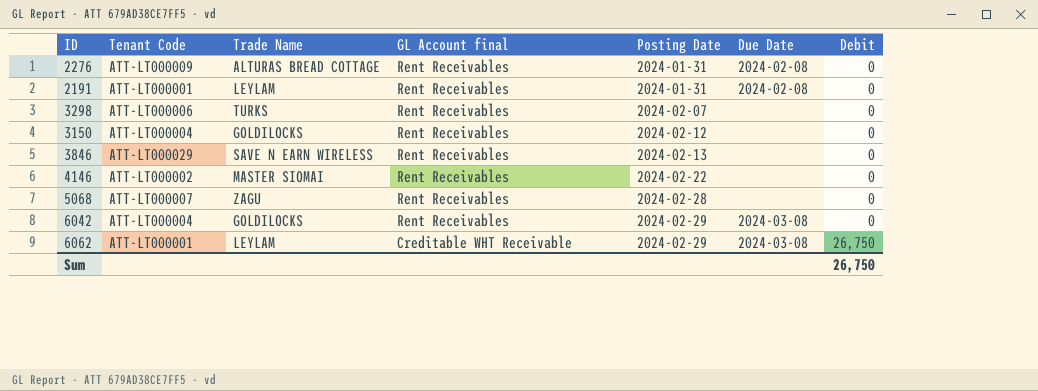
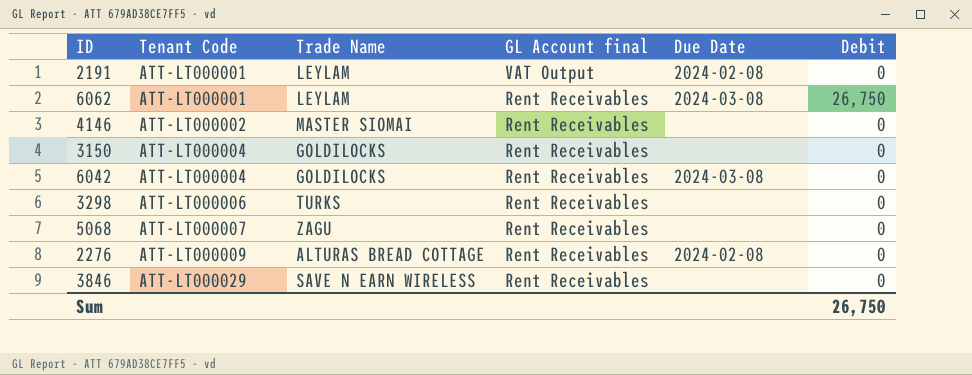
row order: GL Account final descending -> Tenant Code ascending
column Posting Date | position: 5 -> none
2191 | GL Account final: Rent Receivables -> VAT Output
6062 | GL Account final: Creditable WHT Receivable -> Rent Receivables

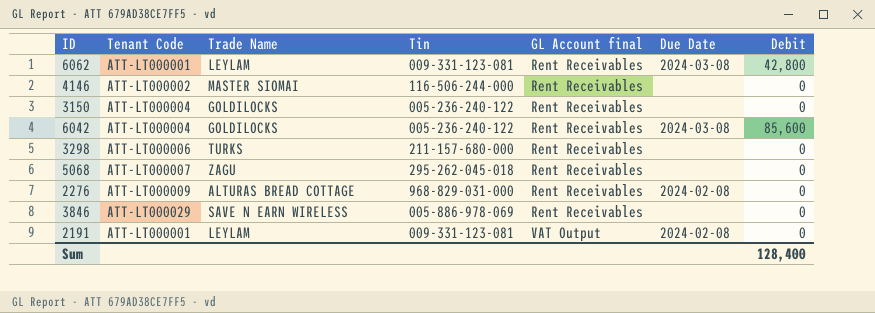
row order: Tenant Code ascending -> GL Account final ascending
column Tin | position: none -> 4
6062 | Debit: 26,750 -> 42,800
6042 | Debit: 0 -> 85,600
Sum | Debit: 26,750 -> 128,400

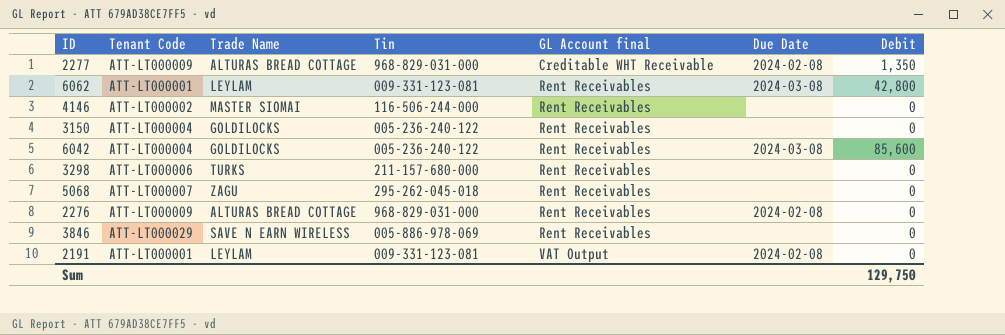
row 2277: none -> ATT-LT000009 | ALTURAS BREAD COTTAGE | 968-829-031-000 | Creditable WHT Receivable | 2024-02-08 | 1,350
Sum | Debit: 128,400 -> 129,750

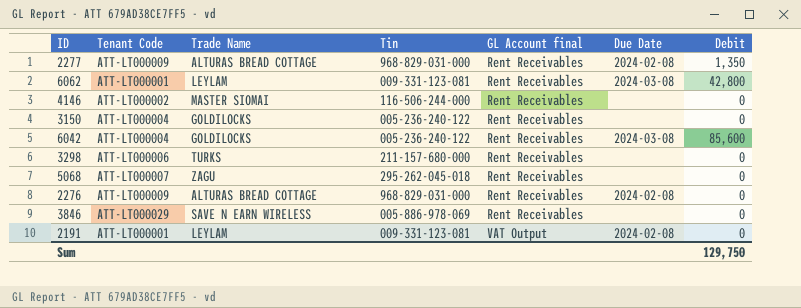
2277 | GL Account final: Creditable WHT Receivable -> Rent Receivables

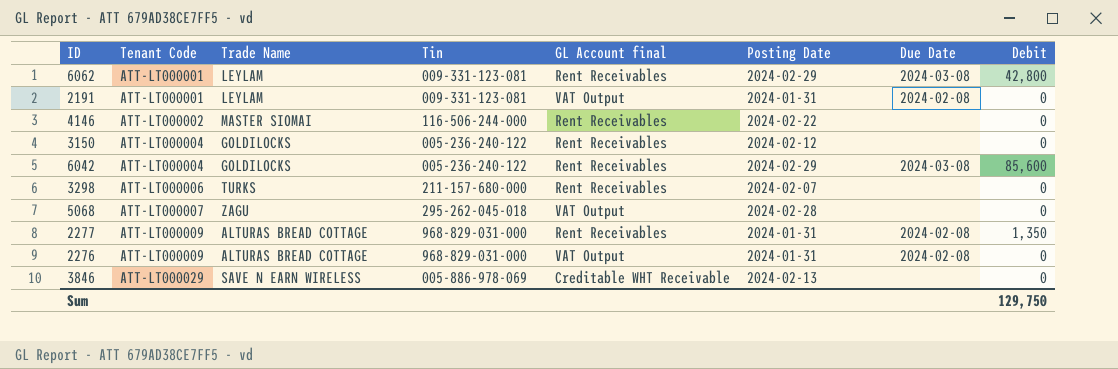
row order: GL Account final ascending -> Tenant Code ascending
column Posting Date | position: none -> 6
5068 | GL Account final: Rent Receivables -> VAT Output
2276 | GL Account final: Rent Receivables -> VAT Output
3846 | GL Account final: Rent Receivables -> Creditable WHT Receivable

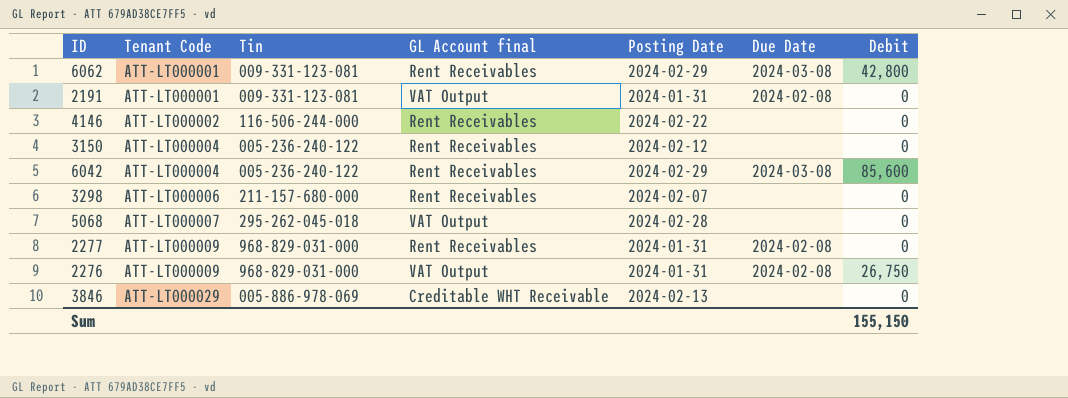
column Trade Name | position: 3 -> none
2277 | Debit: 1,350 -> 0
2276 | Debit: 0 -> 26,750
Sum | Debit: 129,750 -> 155,150

